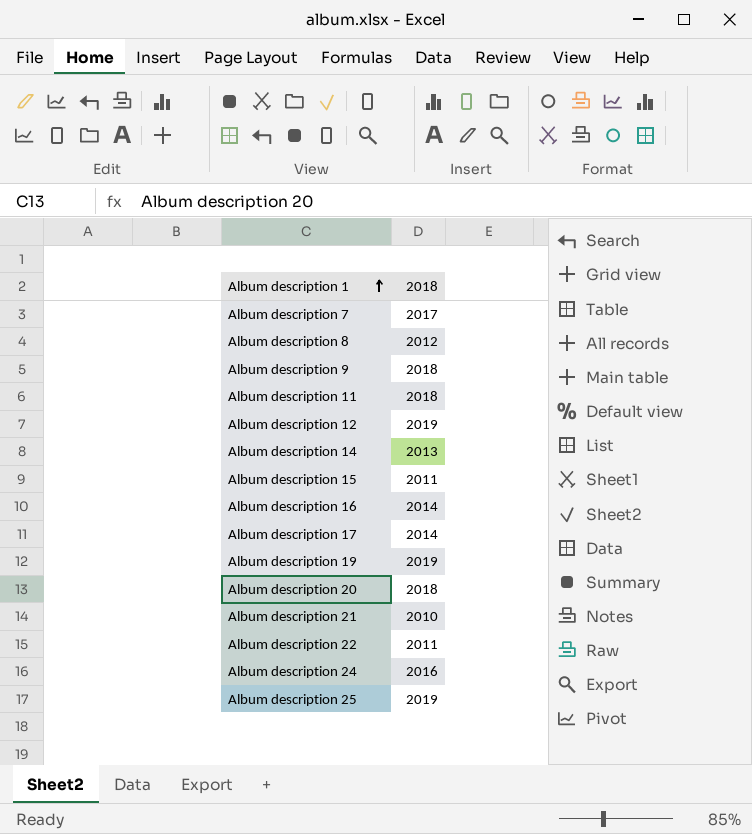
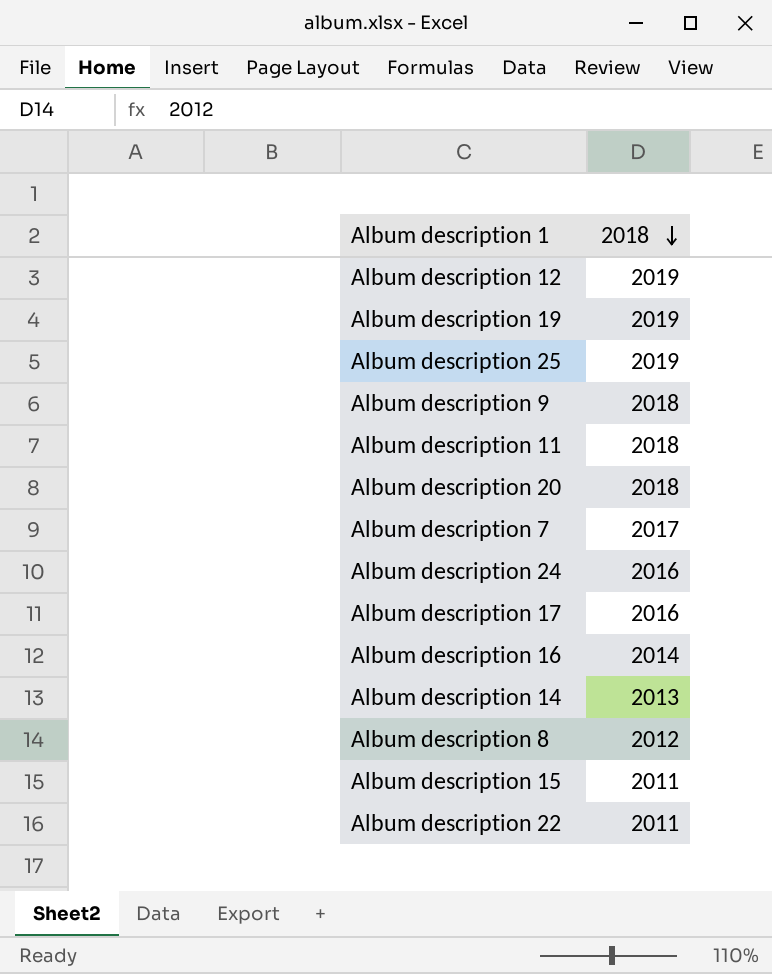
row order: Album description 1 ascending -> 2018 descending
row Album description 21: 2010 -> none
Album description 17 | 2018: 2014 -> 2016

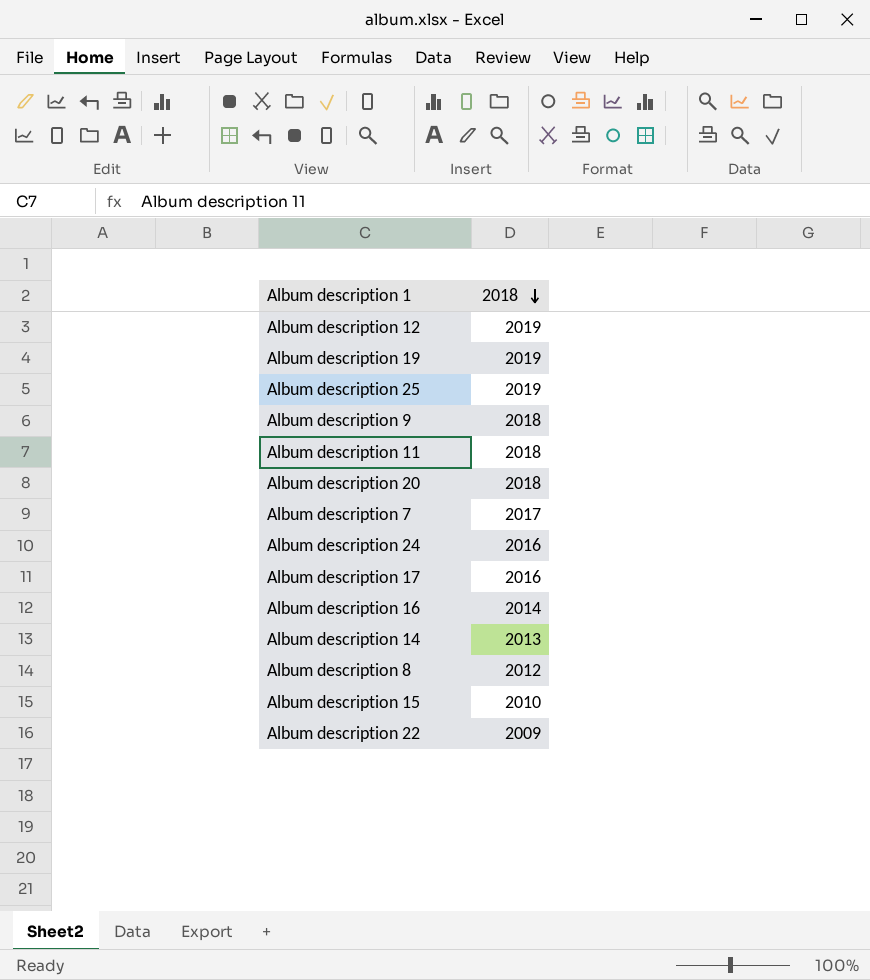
Album description 15 | 2018: 2011 -> 2010
Album description 22 | 2018: 2011 -> 2009

